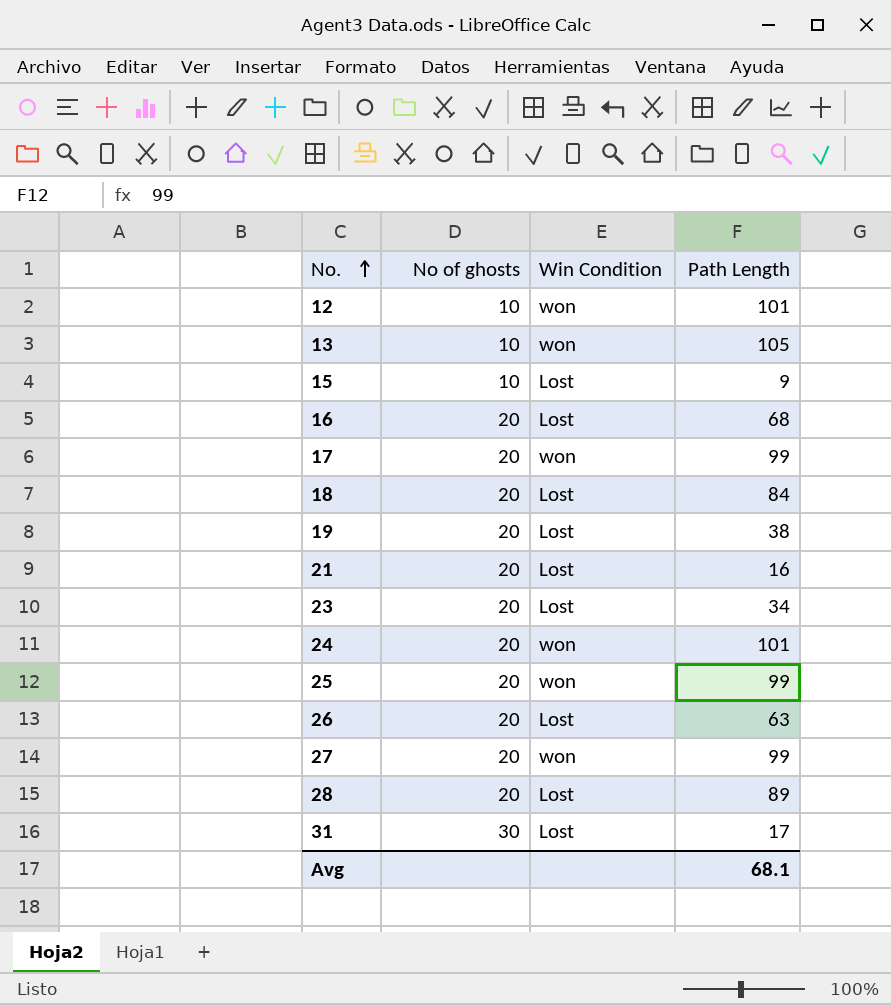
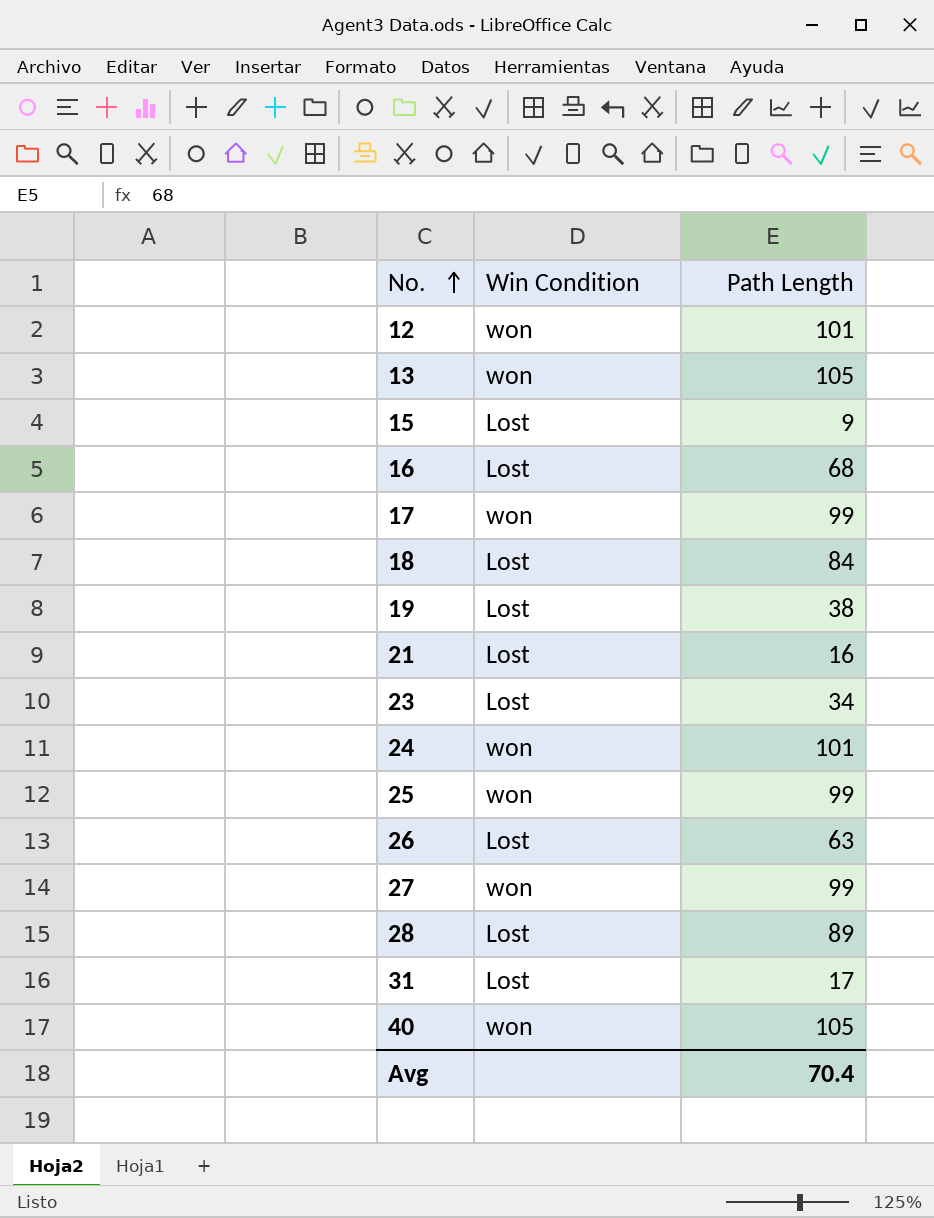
column No of ghosts | position: 2 -> none
row 40: none -> won | 105
Avg | Path Length: 68.1 -> 70.4

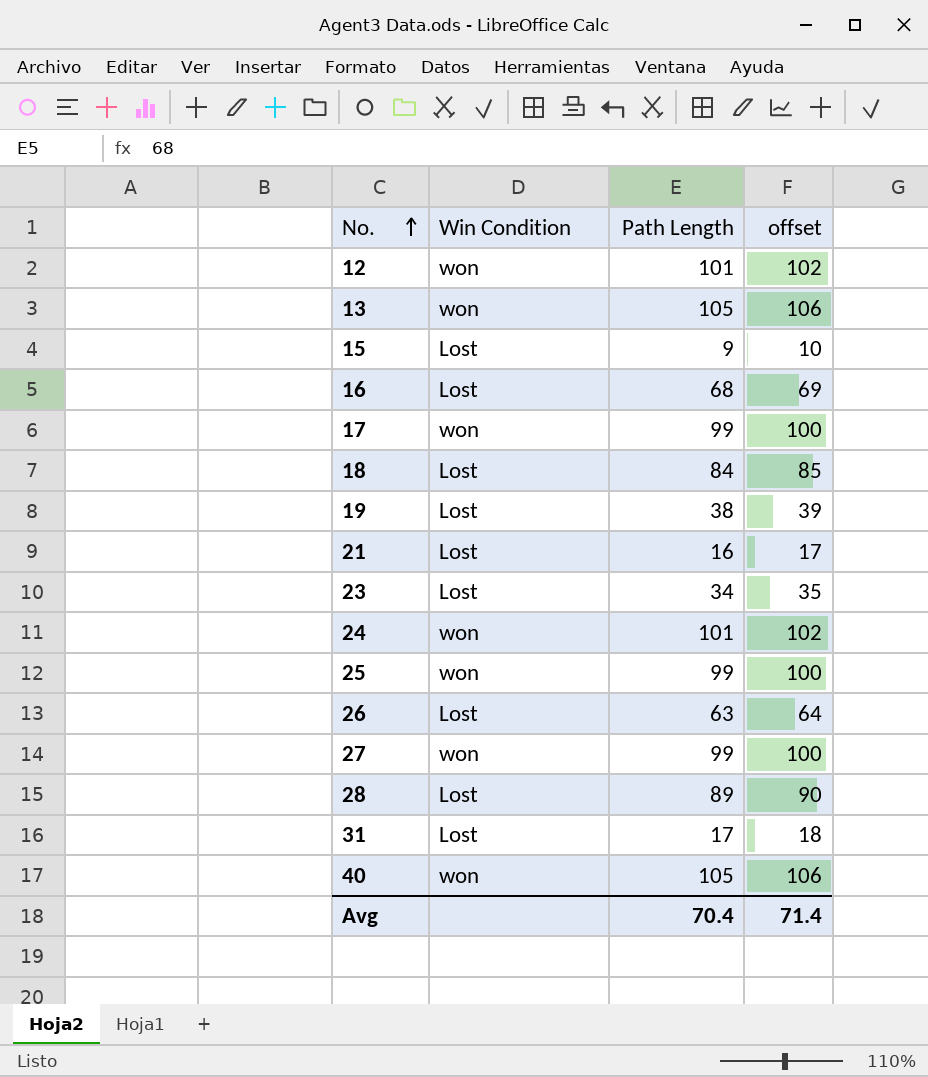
column offset | formula: none -> [Path Length] + 1

